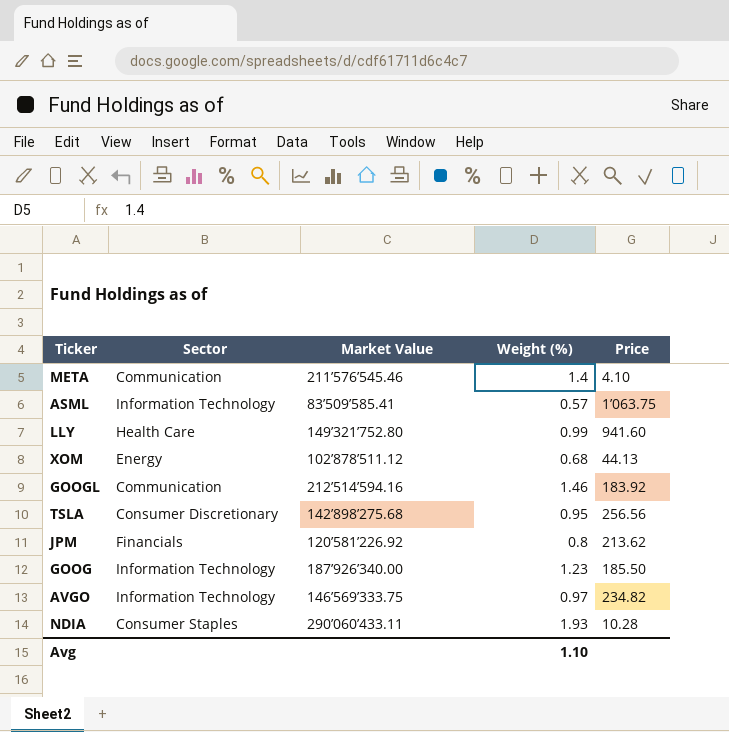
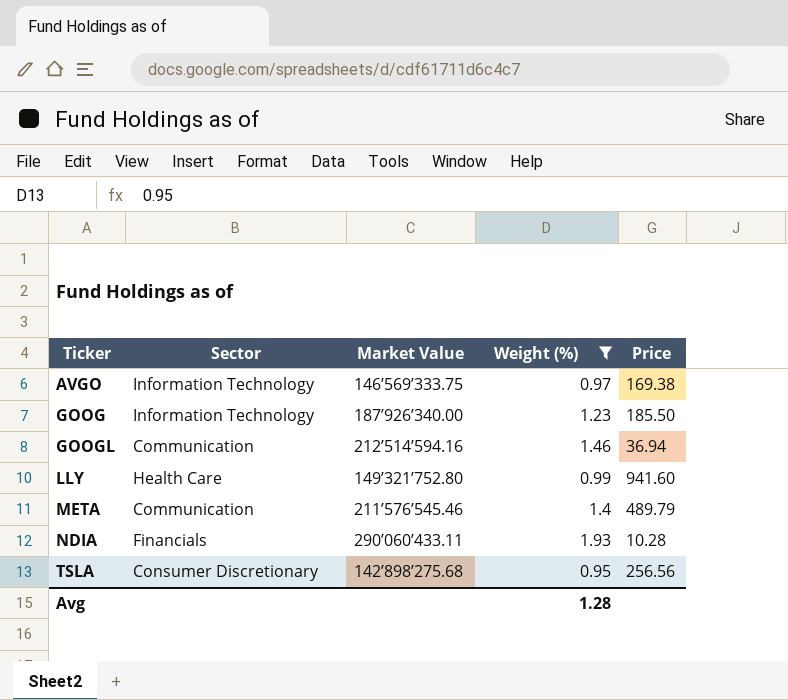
filter: none -> Weight (%) >= 0.95
row order: none -> Ticker ascending
AVGO | Price: 234.82 -> 169.38
GOOGL | Price: 183.92 -> 36.94
META | Price: 4.10 -> 489.79
NDIA | Sector: Consumer Staples -> Financials
Avg | Weight (%): 1.10 -> 1.28

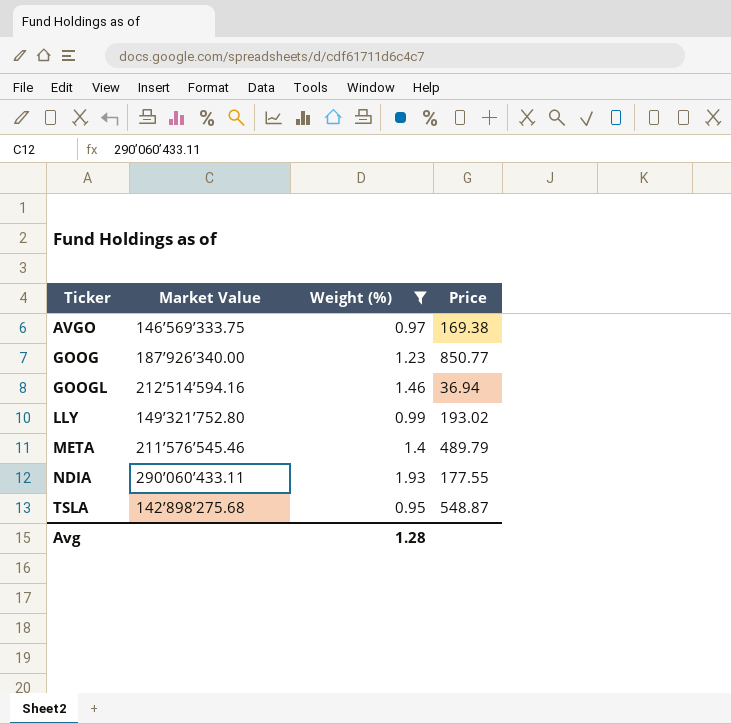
column Sector | position: 2 -> none
GOOG | Price: 185.50 -> 850.77
LLY | Price: 941.60 -> 193.02
NDIA | Price: 10.28 -> 177.55
TSLA | Price: 256.56 -> 548.87

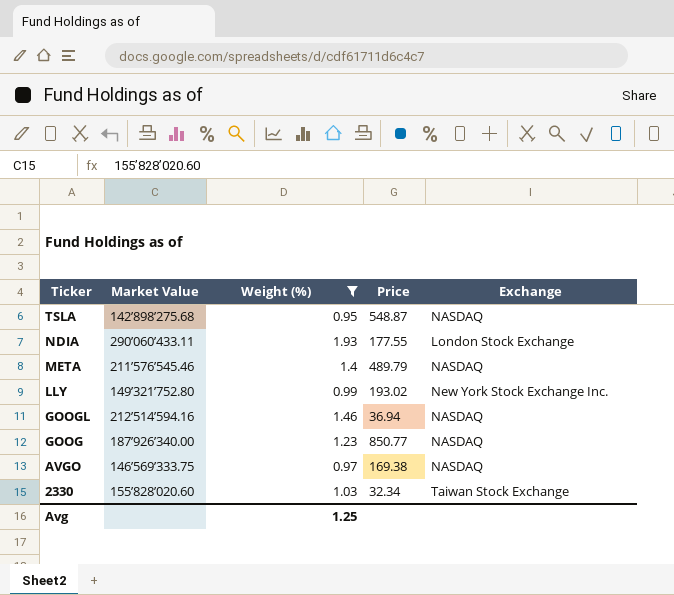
row order: Ticker ascending -> Ticker descending
column Exchange | position: none -> 5
row 2330: none -> 155’828’020.60 | 1.03 | 32.34 | Taiwan Stock Exchange
Avg | Weight (%): 1.28 -> 1.25

